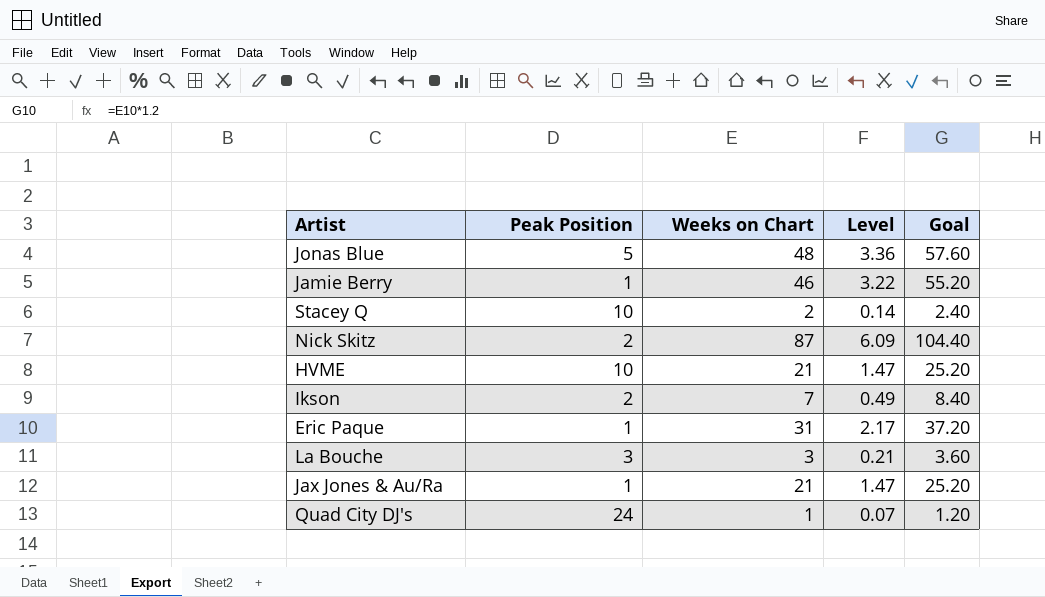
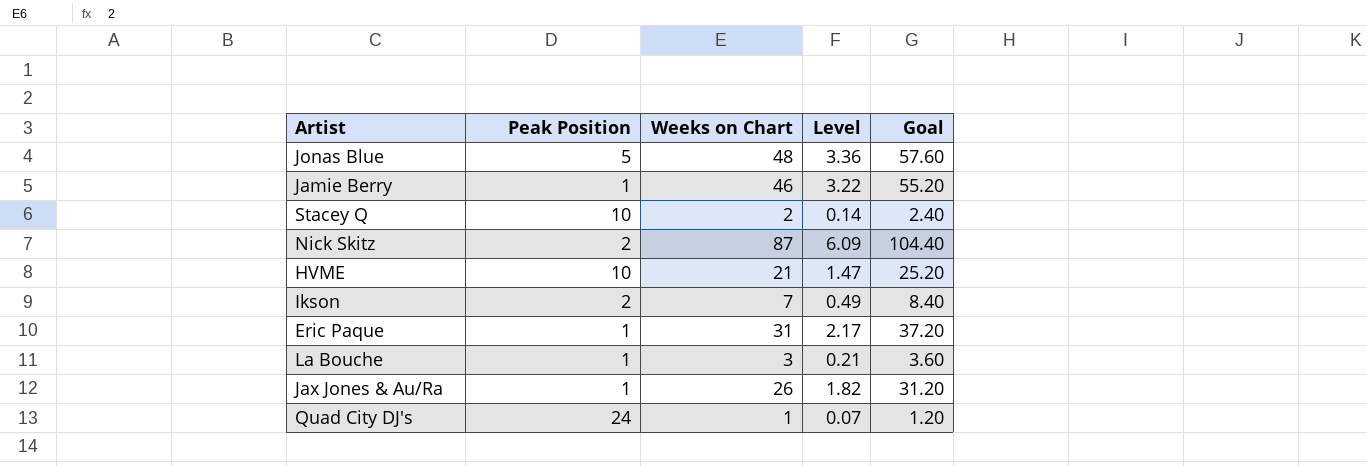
La Bouche | Peak Position: 3 -> 1
Jax Jones & Au/Ra | Weeks on Chart: 21 -> 26
Jax Jones & Au/Ra | Level: 1.47 -> 1.82
Jax Jones & Au/Ra | Goal: 25.20 -> 31.20

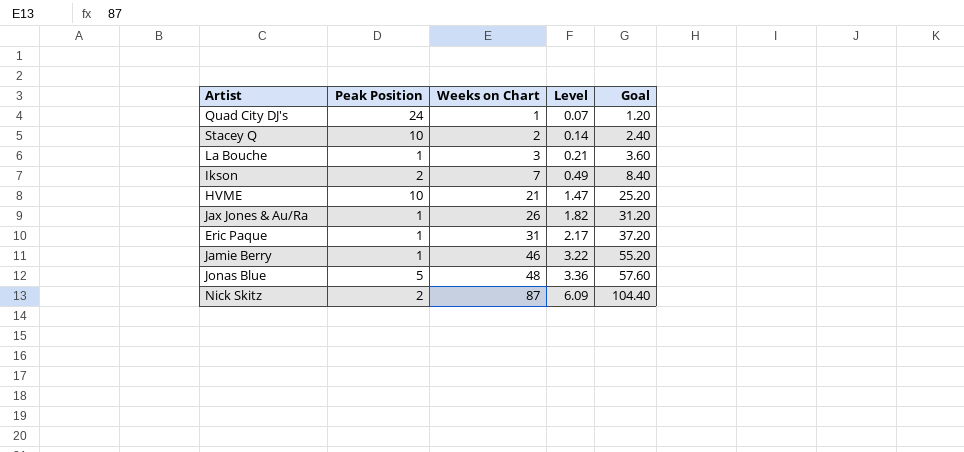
row order: none -> Weeks on Chart ascending

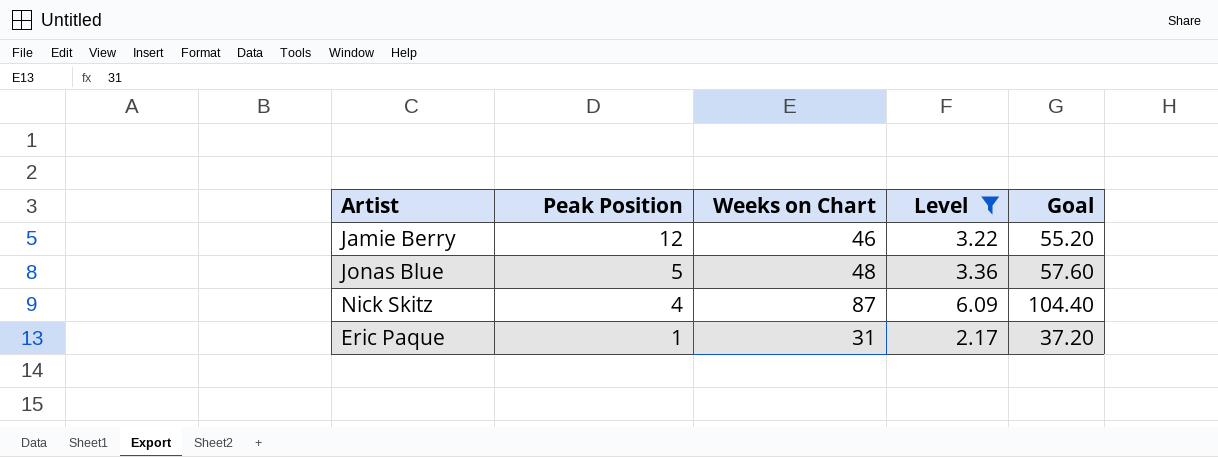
filter: none -> Level >= 2.17
row order: Weeks on Chart ascending -> Peak Position descending
Jamie Berry | Peak Position: 1 -> 12
Nick Skitz | Peak Position: 2 -> 4

